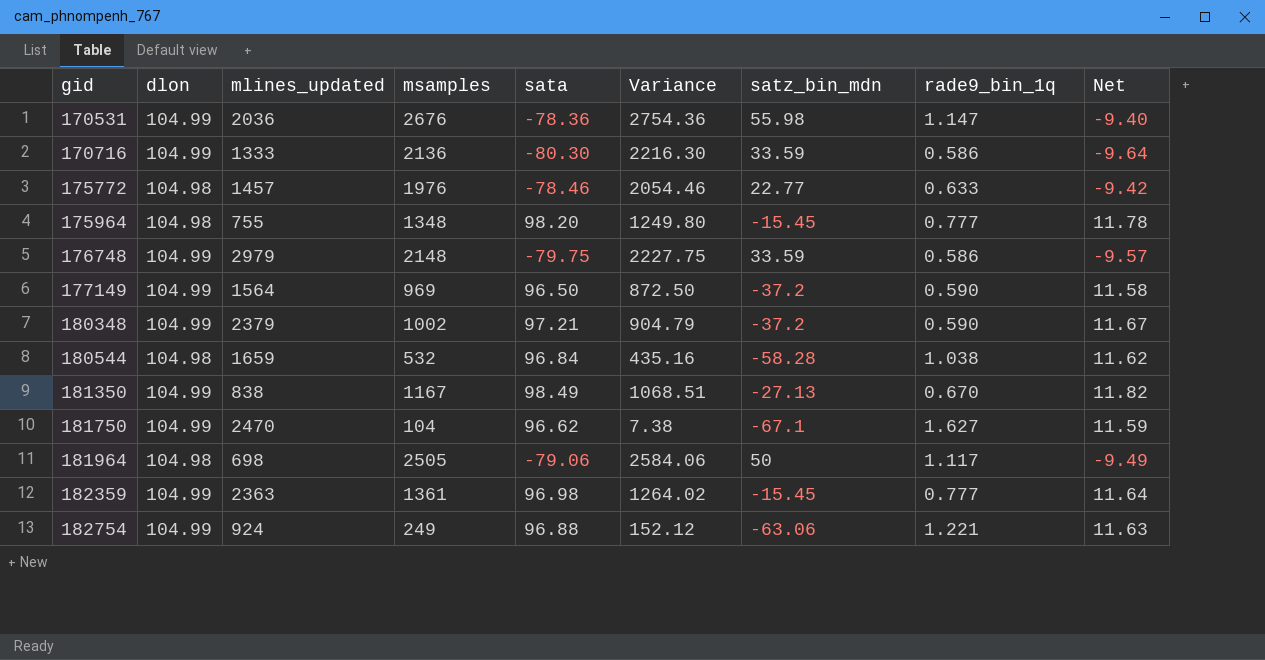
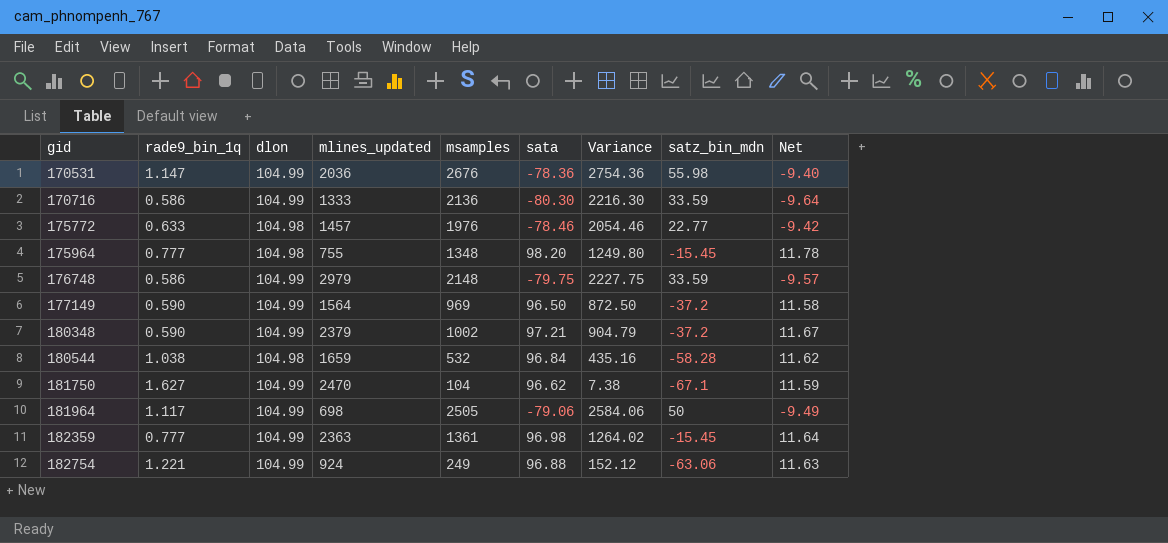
column rade9_bin_1q | position: 8 -> 2
row 181350: 104.99 | 838 | 1167 | 98.49 | 1068.51 | -27.13 | 0.670 | 11.82 -> none
181964 | dlon: 104.98 -> 104.99

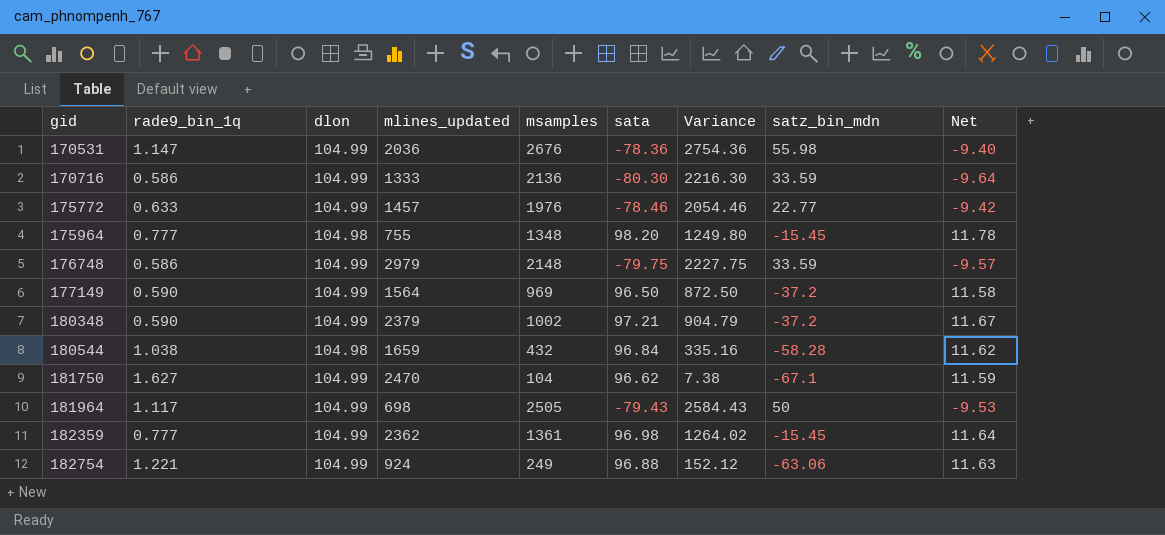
175772 | dlon: 104.98 -> 104.99
180544 | msamples: 532 -> 432
180544 | Variance: 435.16 -> 335.16
181964 | sata: -79.06 -> -79.43
181964 | Variance: 2584.06 -> 2584.43
181964 | Net: -9.49 -> -9.53
182359 | mlines_updated: 2363 -> 2362

